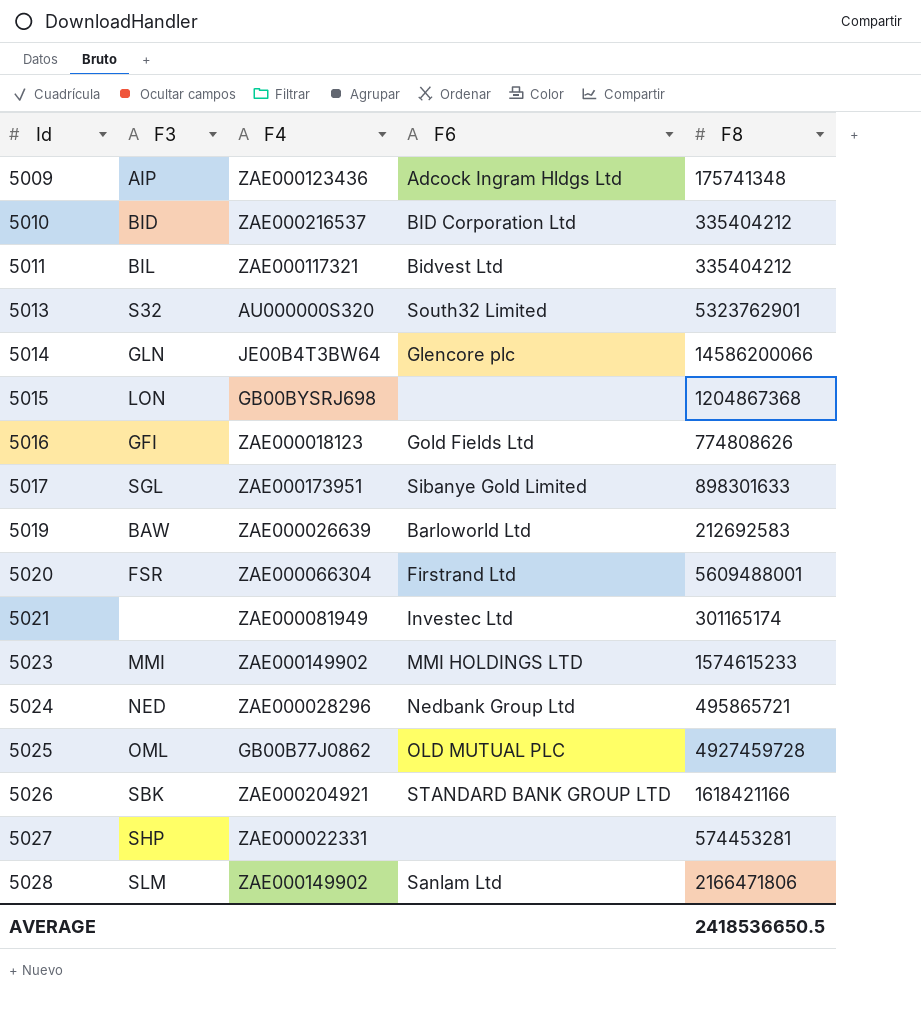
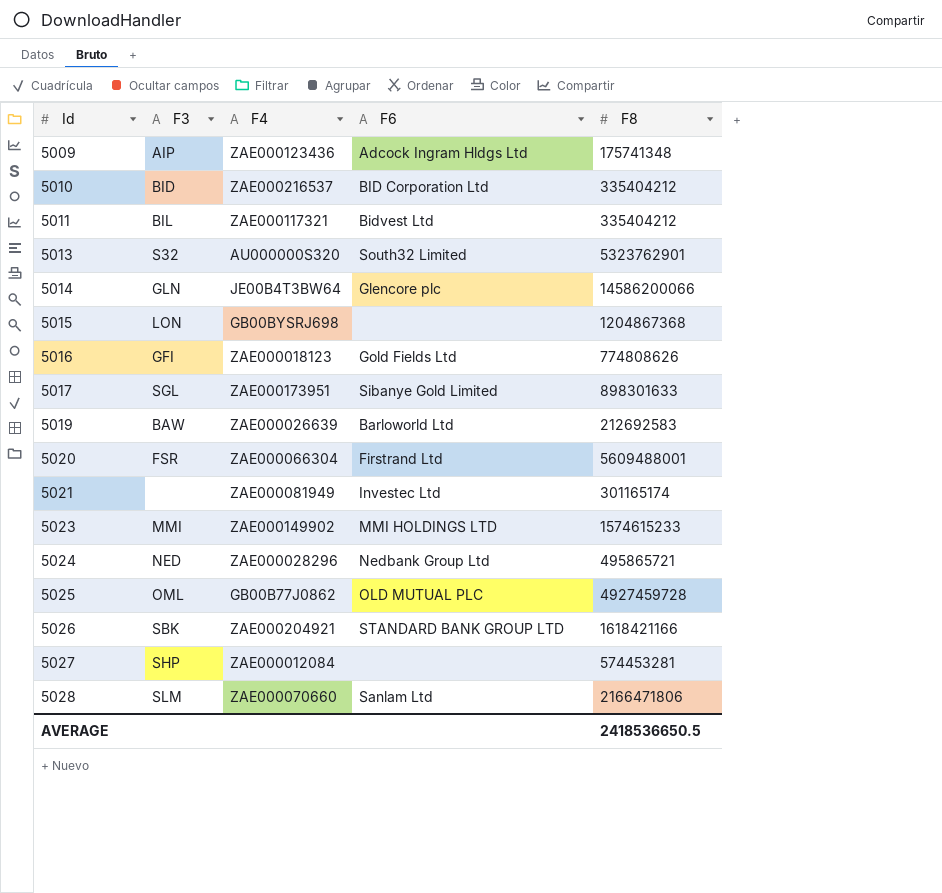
5027 | F4: ZAE000022331 -> ZAE000012084
5028 | F4: ZAE000149902 -> ZAE000070660

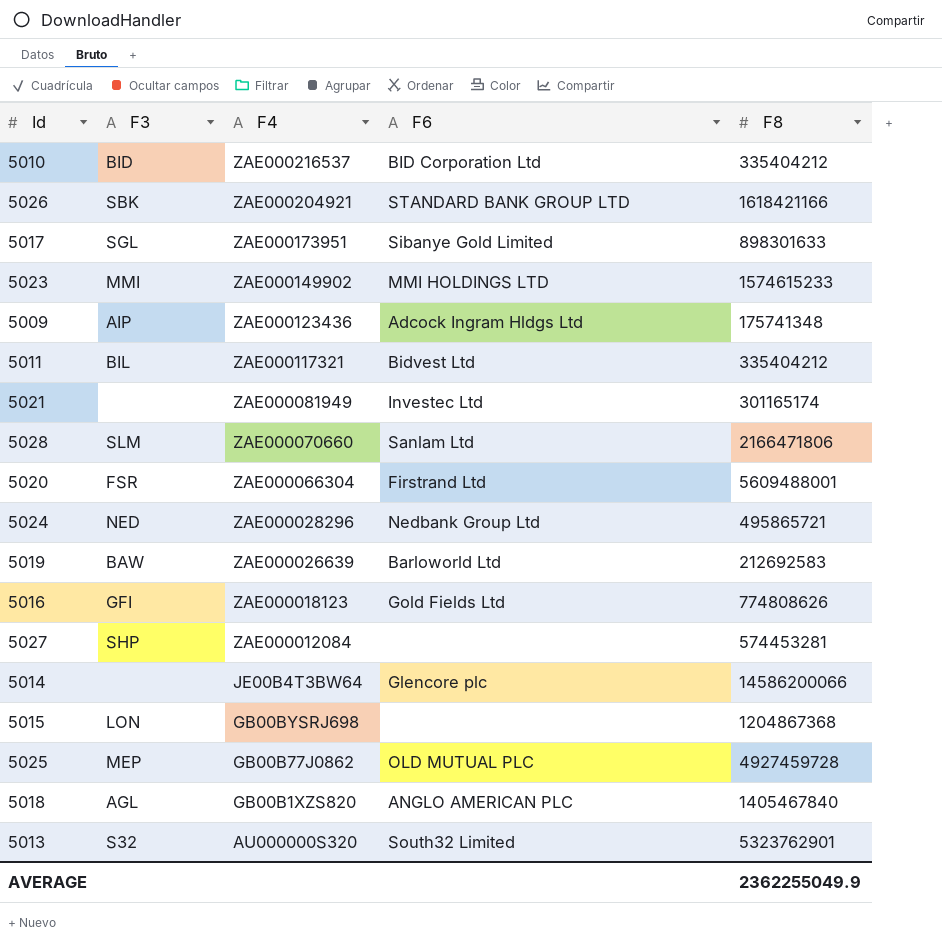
row order: Id ascending -> F4 descending
5014 | F3: GLN -> none
5025 | F3: OML -> MEP
row 5018: none -> AGL | GB00B1XZS820 | ANGLO AMERICAN PLC | 1405467840
AVERAGE | F8: 2418536650.5 -> 2362255049.9

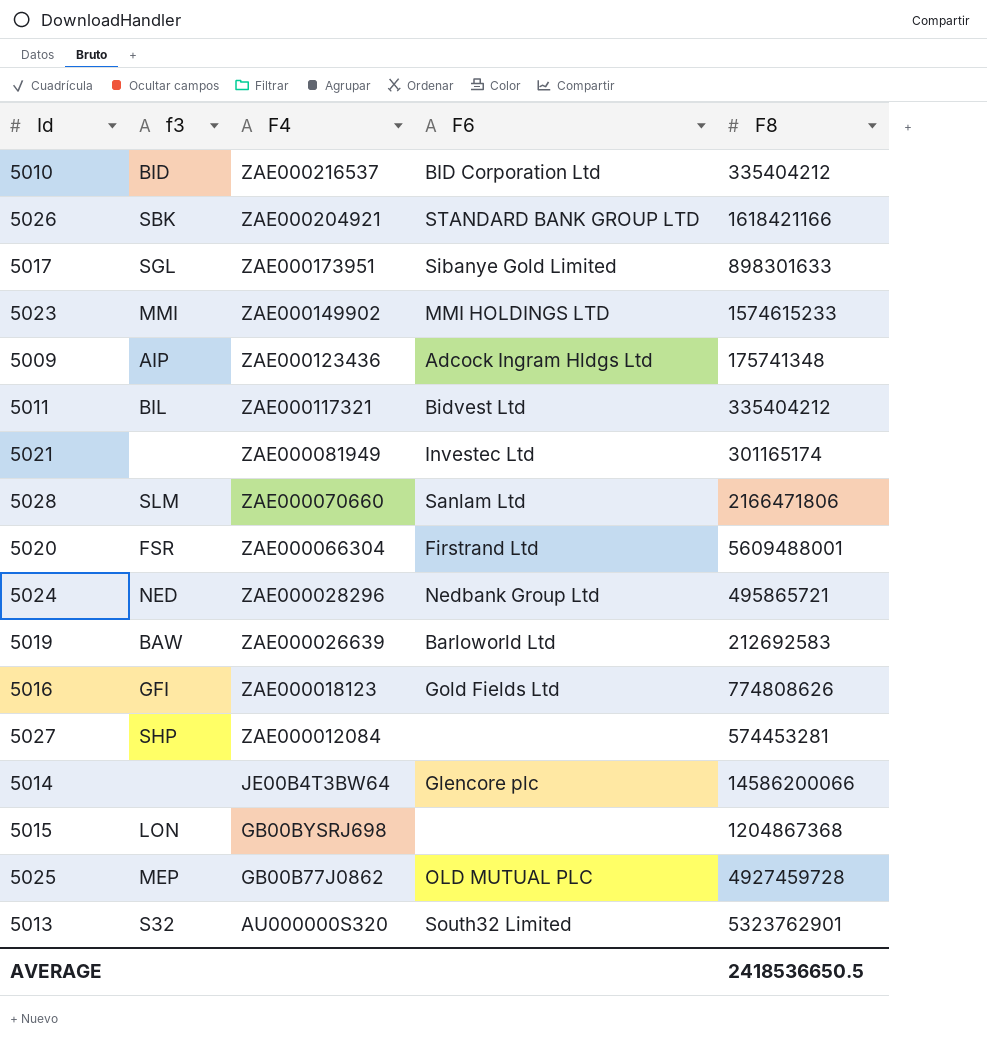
column name: F3 -> f3
row 5018: AGL | GB00B1XZS820 | ANGLO AMERICAN PLC | 1405467840 -> none
AVERAGE | F8: 2362255049.9 -> 2418536650.5

